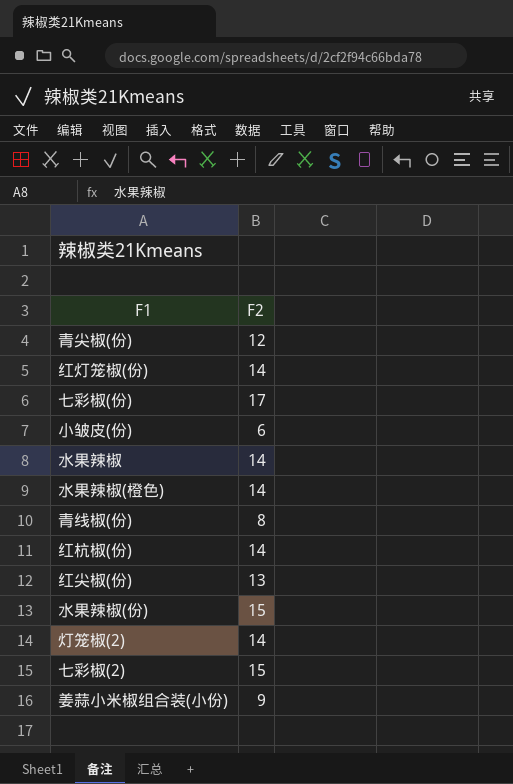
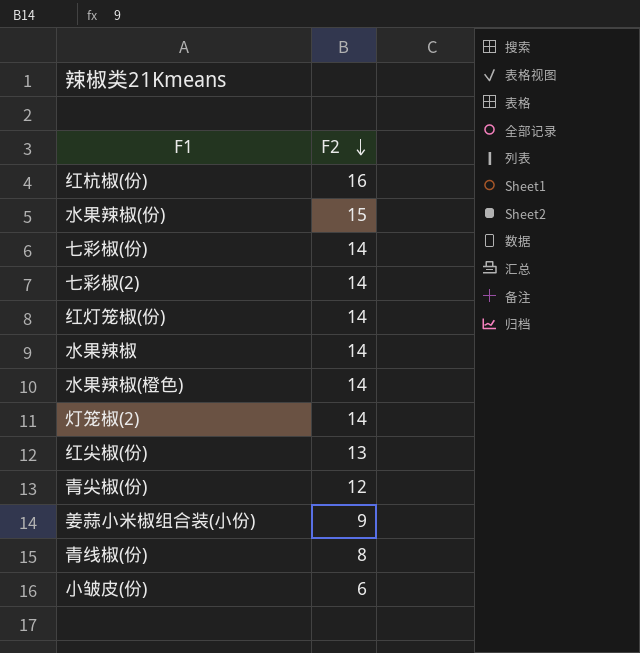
row order: none -> F2 descending
红杭椒(份) | F2: 14 -> 16
七彩椒(份) | F2: 17 -> 14
七彩椒(2) | F2: 15 -> 14

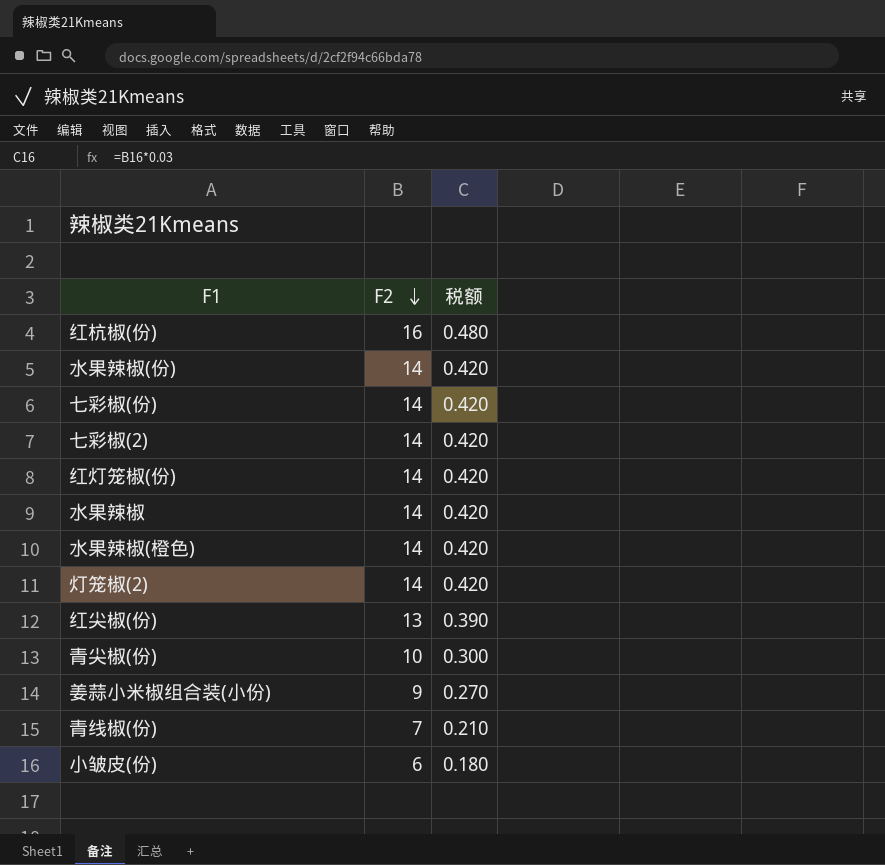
column 税额 | formula: none -> [F2] * 0.03
水果辣椒(份) | F2: 15 -> 14
青尖椒(份) | F2: 12 -> 10
青线椒(份) | F2: 8 -> 7

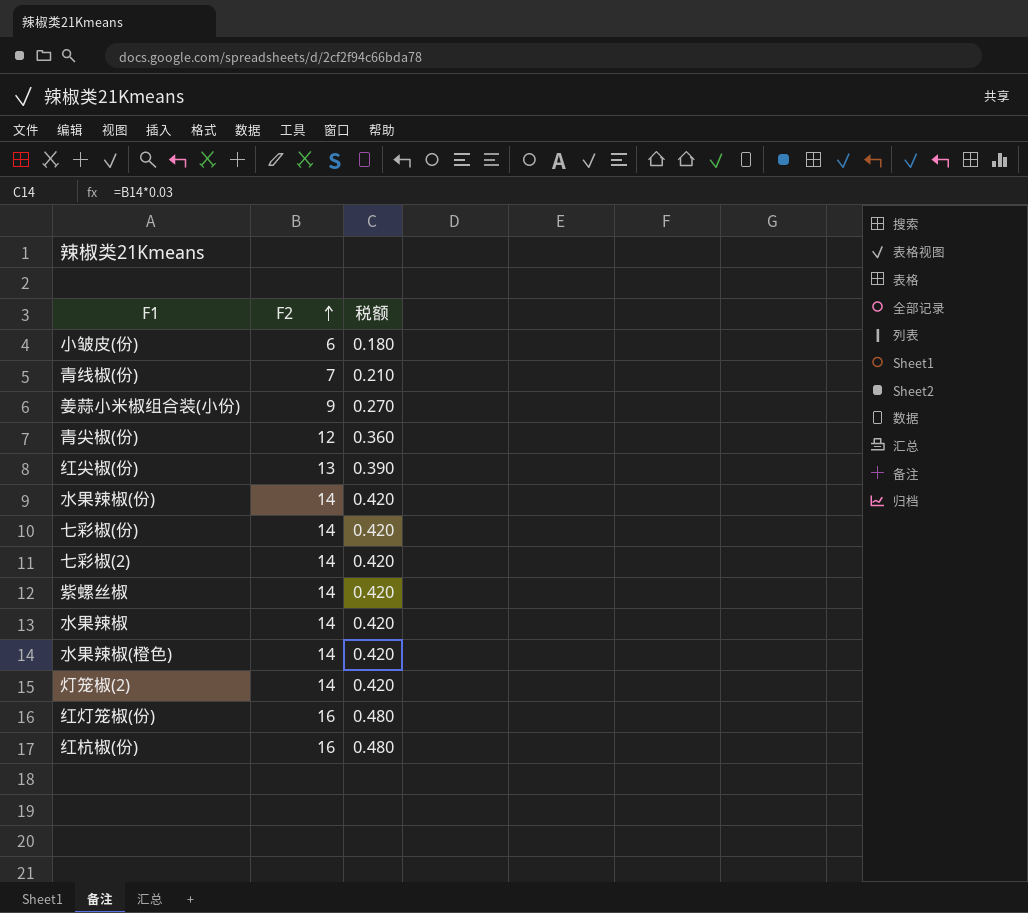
row order: F2 descending -> F2 ascending
青尖椒(份) | F2: 10 -> 12
青尖椒(份) | 税额: 0.300 -> 0.360
row 紫螺丝椒: none -> 14 | 0.420
红灯笼椒(份) | F2: 14 -> 16
红灯笼椒(份) | 税额: 0.420 -> 0.480

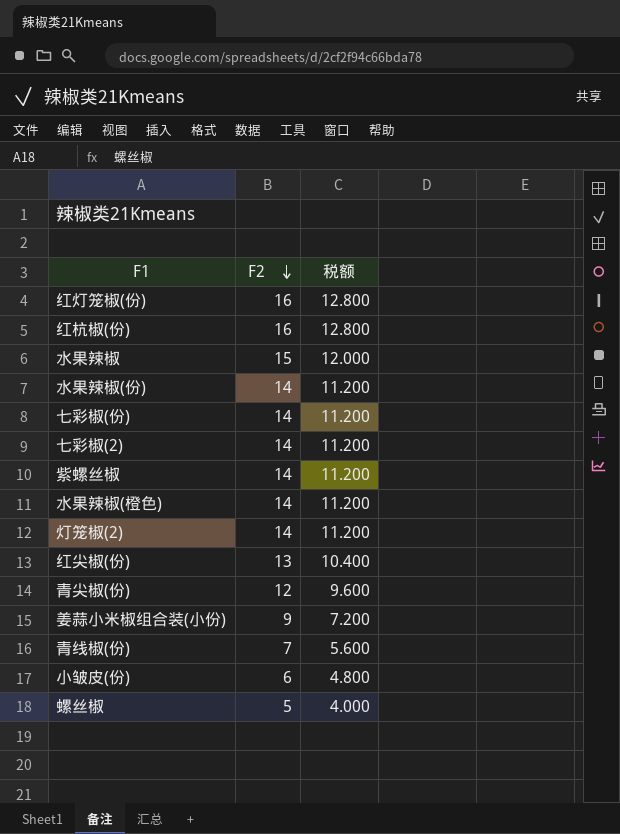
row order: F2 ascending -> F2 descending
column 税额 | formula: [F2] * 0.03 -> [F2] * 0.8
水果辣椒 | F2: 14 -> 15
row 螺丝椒: none -> 5 | 4.000

